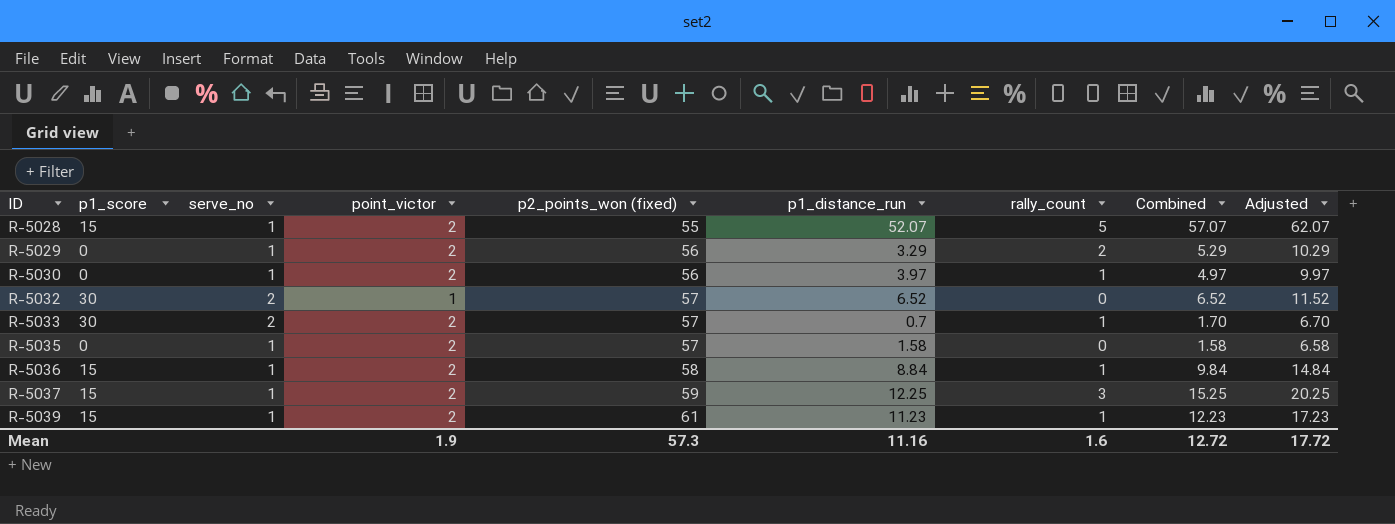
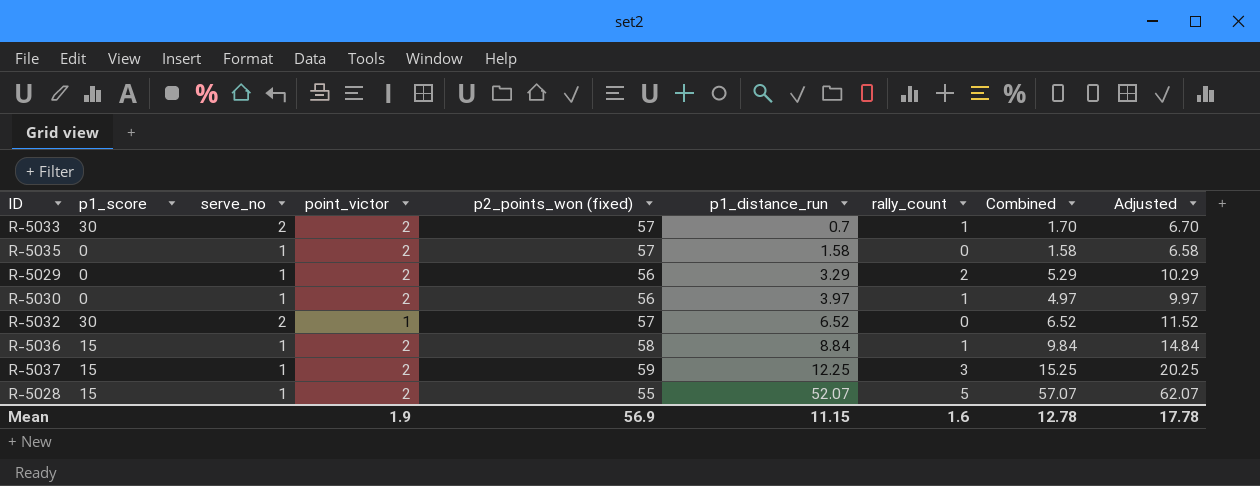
row order: ID ascending -> p1_distance_run ascending
row R-5039: 15 | 1 | 2 | 61 | 11.23 | 1 | 12.23 | 17.23 -> none
Mean | p2_points_won (fixed): 57.3 -> 56.9
Mean | p1_distance_run: 11.16 -> 11.15
Mean | Combined: 12.72 -> 12.78
Mean | Adjusted: 17.72 -> 17.78

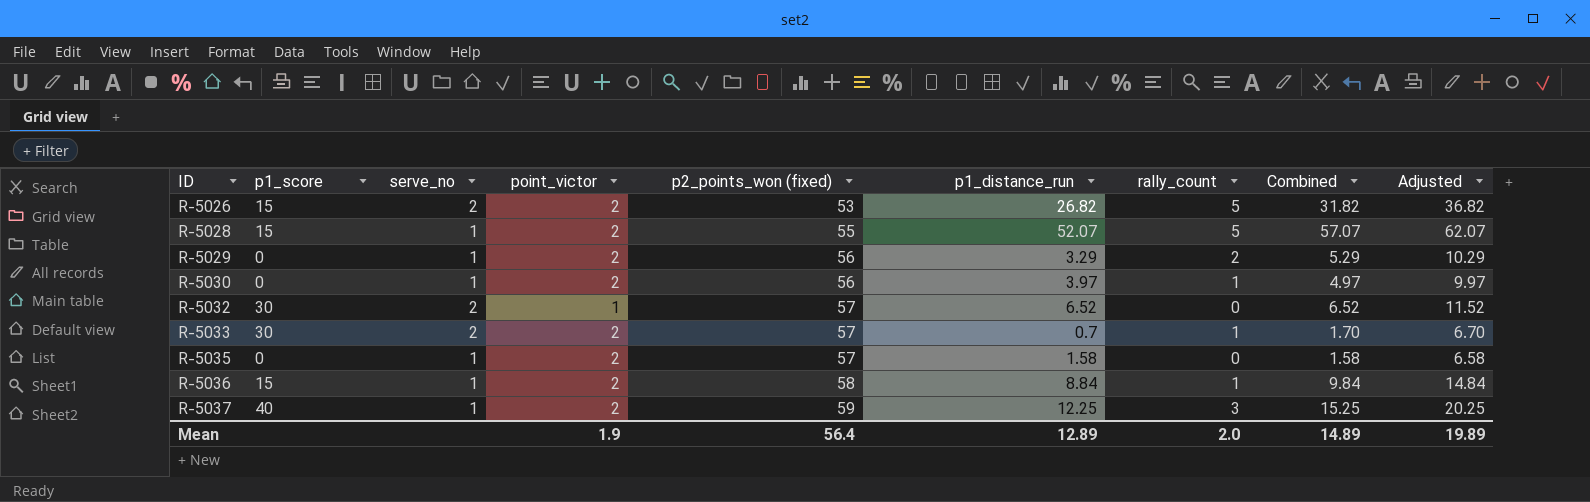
row order: p1_distance_run ascending -> ID ascending
row R-5026: none -> 15 | 2 | 2 | 53 | 26.82 | 5 | 31.82 | 36.82
R-5037 | p1_score: 15 -> 40
Mean | p2_points_won (fixed): 56.9 -> 56.4
Mean | p1_distance_run: 11.15 -> 12.89
Mean | rally_count: 1.6 -> 2.0
Mean | Combined: 12.78 -> 14.89
Mean | Adjusted: 17.78 -> 19.89

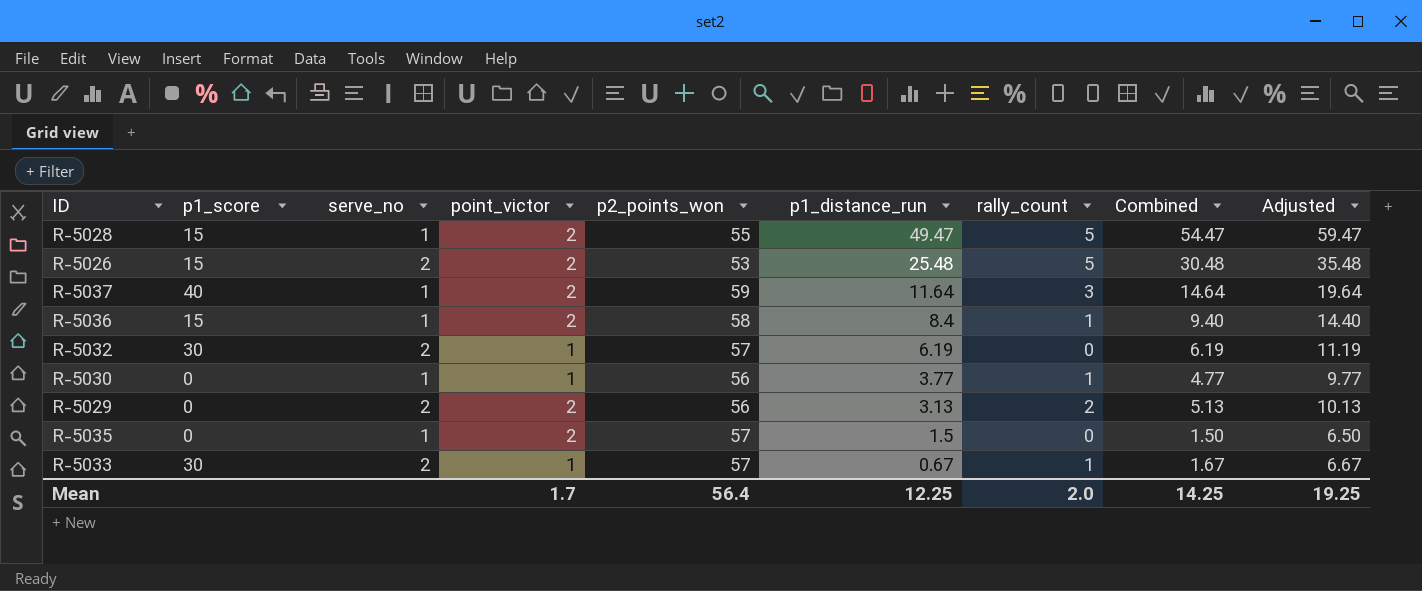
row order: ID ascending -> p1_distance_run descending
column name: p2_points_won (fixed) -> p2_points_won
R-5028 | p1_distance_run: 52.07 -> 49.47
R-5028 | Combined: 57.07 -> 54.47
R-5028 | Adjusted: 62.07 -> 59.47
R-5026 | p1_distance_run: 26.82 -> 25.48
R-5026 | Combined: 31.82 -> 30.48
R-5026 | Adjusted: 36.82 -> 35.48
R-5037 | p1_distance_run: 12.25 -> 11.64
R-5037 | Combined: 15.25 -> 14.64
R-5037 | Adjusted: 20.25 -> 19.64
R-5036 | p1_distance_run: 8.84 -> 8.4
R-5036 | Combined: 9.84 -> 9.40
R-5036 | Adjusted: 14.84 -> 14.40
R-5032 | p1_distance_run: 6.52 -> 6.19
R-5032 | Combined: 6.52 -> 6.19
R-5032 | Adjusted: 11.52 -> 11.19
R-5030 | point_victor: 2 -> 1
R-5030 | p1_distance_run: 3.97 -> 3.77
R-5030 | Combined: 4.97 -> 4.77
R-5030 | Adjusted: 9.97 -> 9.77
R-5029 | serve_no: 1 -> 2
R-5029 | p1_distance_run: 3.29 -> 3.13
R-5029 | Combined: 5.29 -> 5.13
R-5029 | Adjusted: 10.29 -> 10.13
R-5035 | p1_distance_run: 1.58 -> 1.5
R-5035 | Combined: 1.58 -> 1.50
R-5035 | Adjusted: 6.58 -> 6.50
R-5033 | point_victor: 2 -> 1
R-5033 | p1_distance_run: 0.7 -> 0.67
R-5033 | Combined: 1.70 -> 1.67
R-5033 | Adjusted: 6.70 -> 6.67
Mean | point_victor: 1.9 -> 1.7
Mean | p1_distance_run: 12.89 -> 12.25
Mean | Combined: 14.89 -> 14.25
Mean | Adjusted: 19.89 -> 19.25

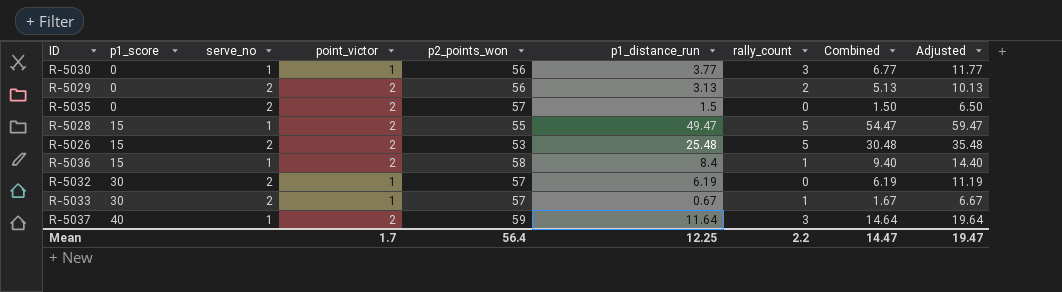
row order: p1_distance_run descending -> p1_score ascending
R-5030 | rally_count: 1 -> 3
R-5030 | Combined: 4.77 -> 6.77
R-5030 | Adjusted: 9.77 -> 11.77
R-5035 | serve_no: 1 -> 2
Mean | rally_count: 2.0 -> 2.2
Mean | Combined: 14.25 -> 14.47
Mean | Adjusted: 19.25 -> 19.47

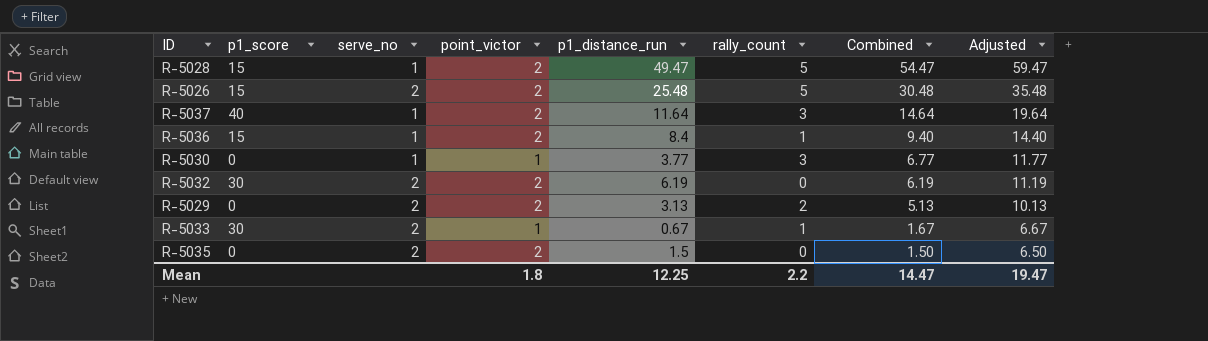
row order: p1_score ascending -> Combined descending
column p2_points_won | position: 5 -> none
R-5032 | point_victor: 1 -> 2
Mean | point_victor: 1.7 -> 1.8

